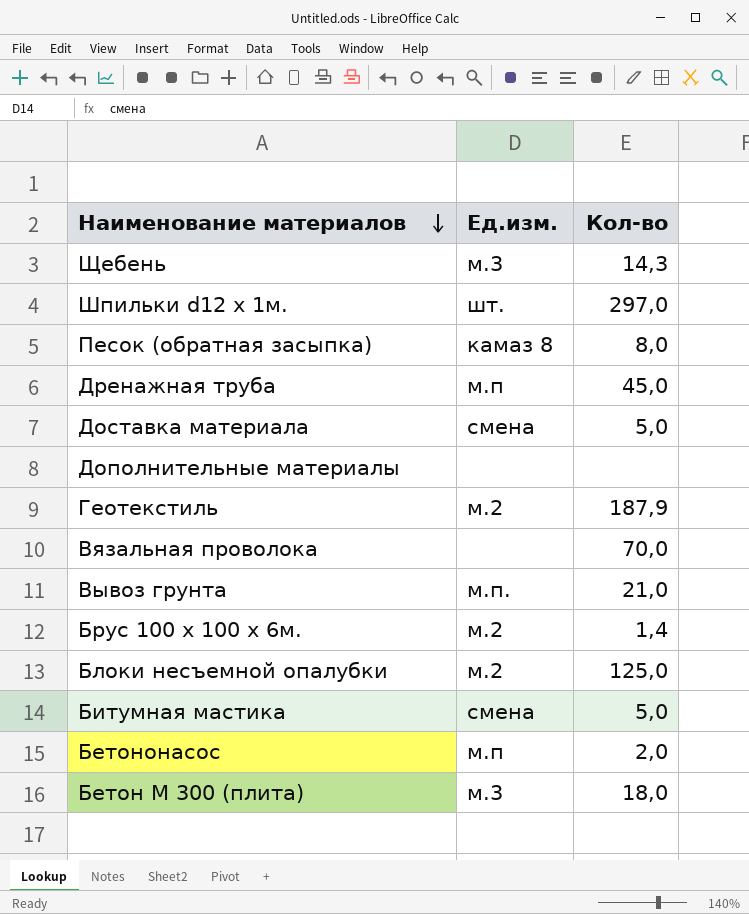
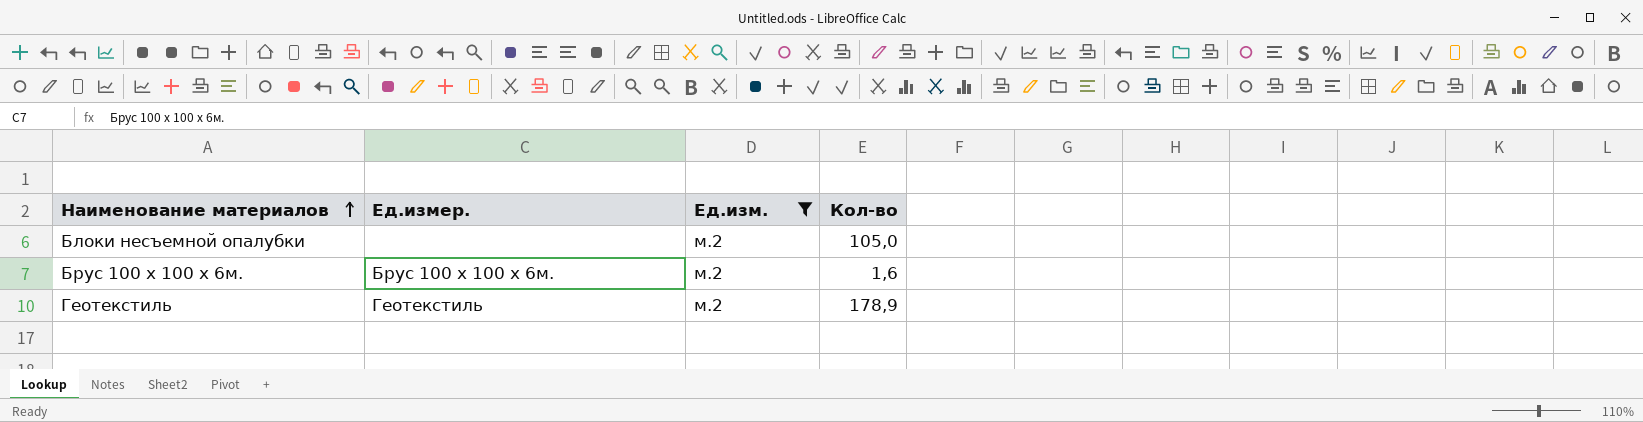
filter: none -> Ед.изм. = м.2
row order: Наименование материалов descending -> Наименование материалов ascending
column Ед.измер. | position: none -> 2
Блоки несъемной опалубки | Кол-во: 125,0 -> 105,0
Брус 100 х 100 х 6м. | Кол-во: 1,4 -> 1,6
Геотекстиль | Кол-во: 187,9 -> 178,9

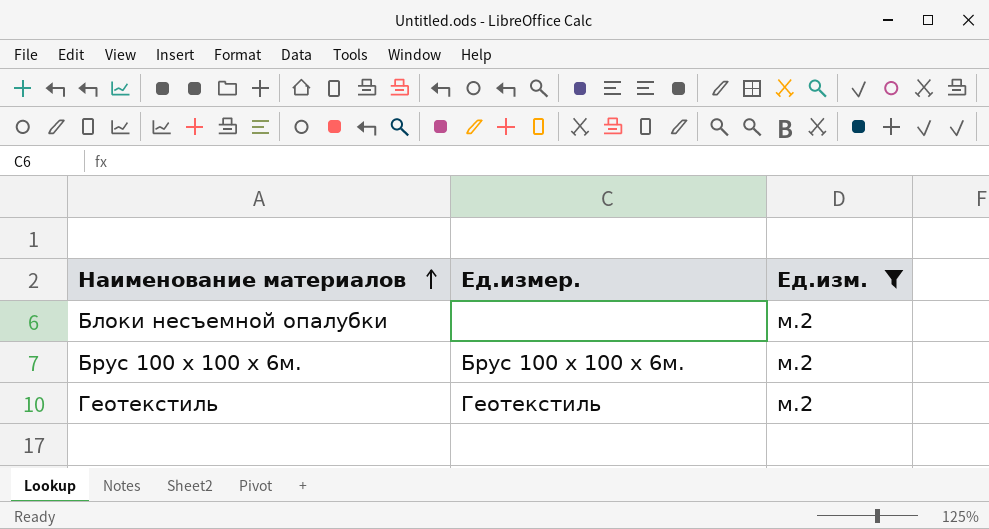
column Кол-во | position: 4 -> none

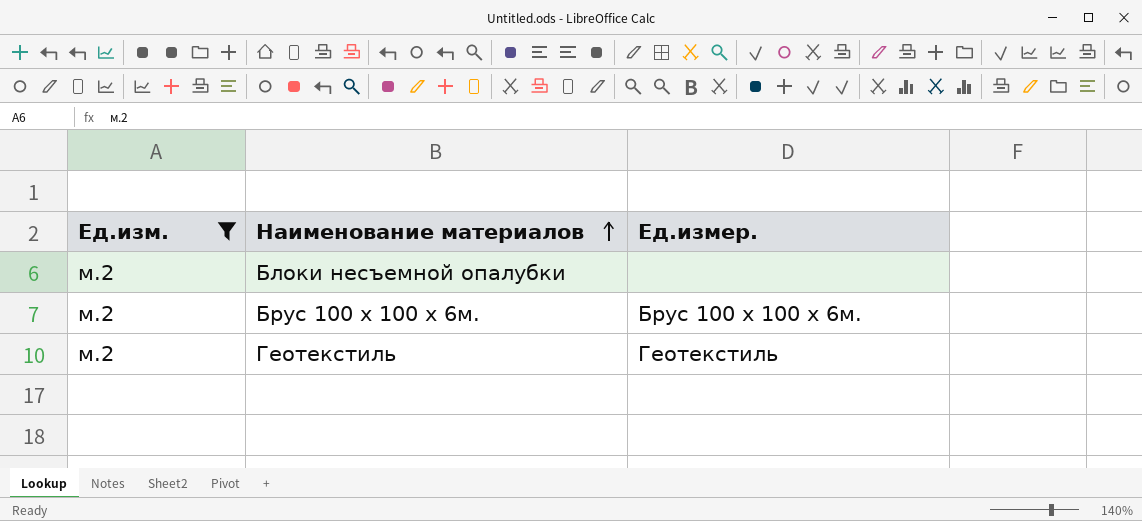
column Ед.изм. | position: 3 -> 1

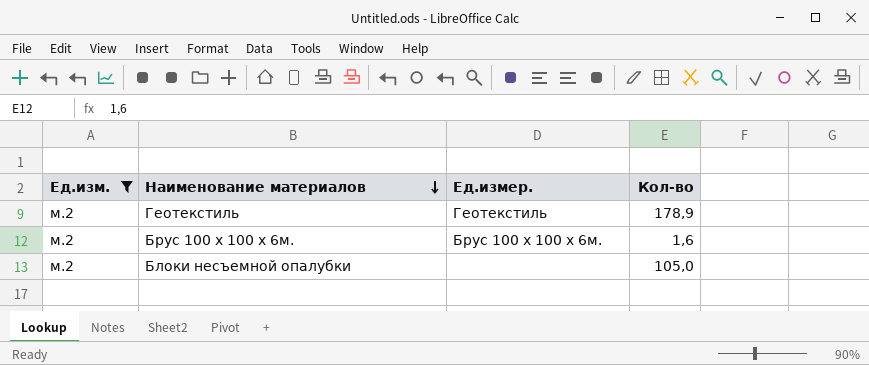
row order: Наименование материалов ascending -> Наименование материалов descending
column Кол-во | position: none -> 4

